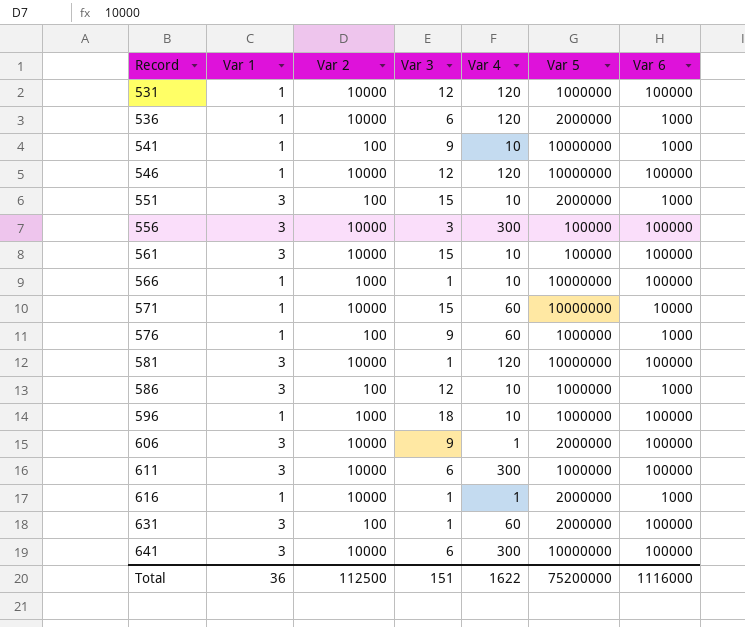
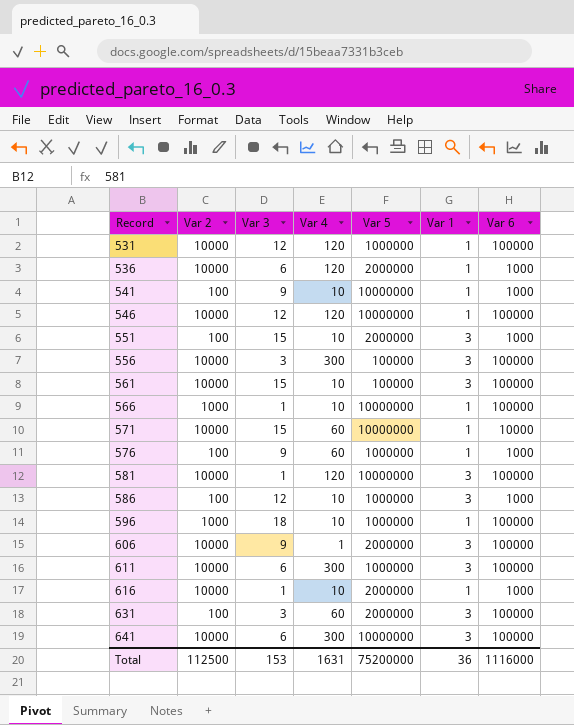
column Var 1 | position: 2 -> 6
616 | Var 4: 1 -> 10
631 | Var 3: 1 -> 3
Total | Var 3: 151 -> 153
Total | Var 4: 1622 -> 1631

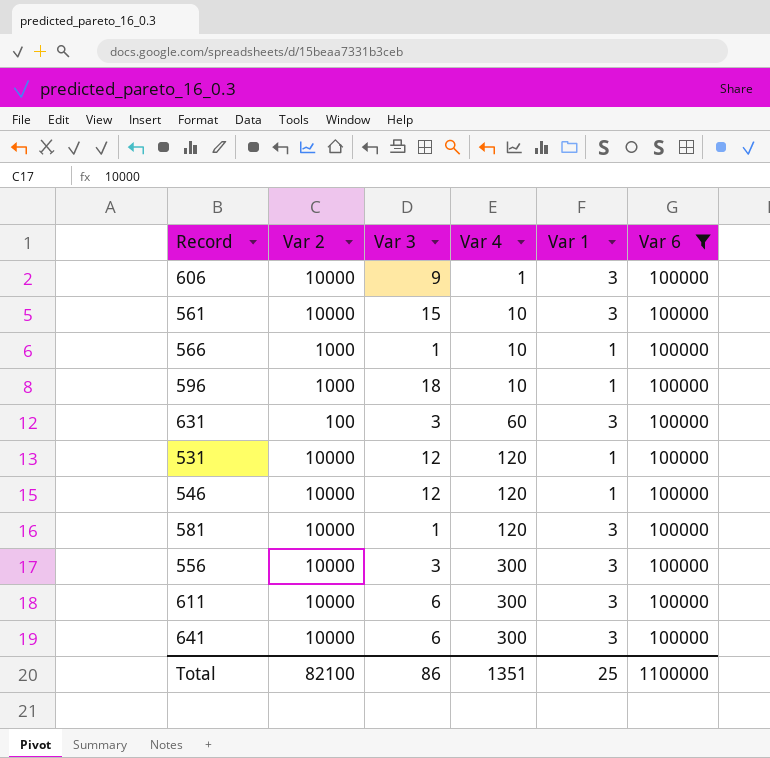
filter: none -> Var 6 = 100000
row order: Record ascending -> Var 4 ascending
column Var 5 | position: 5 -> none
Total | Var 2: 112500 -> 82100
Total | Var 3: 153 -> 86
Total | Var 4: 1631 -> 1351
Total | Var 1: 36 -> 25
Total | Var 6: 1116000 -> 1100000

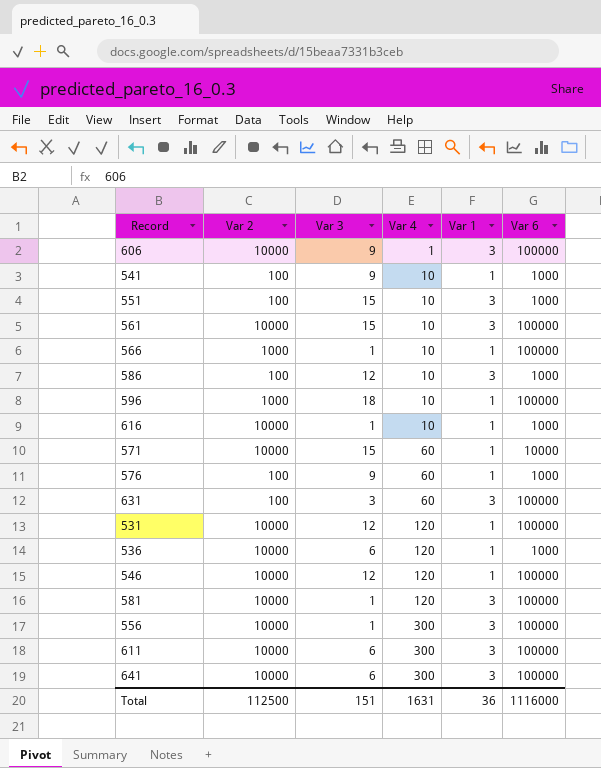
filter: Var 6 = 100000 -> none
556 | Var 3: 3 -> 1
Total | Var 2: 82100 -> 112500
Total | Var 3: 86 -> 151
Total | Var 4: 1351 -> 1631
Total | Var 1: 25 -> 36
Total | Var 6: 1100000 -> 1116000

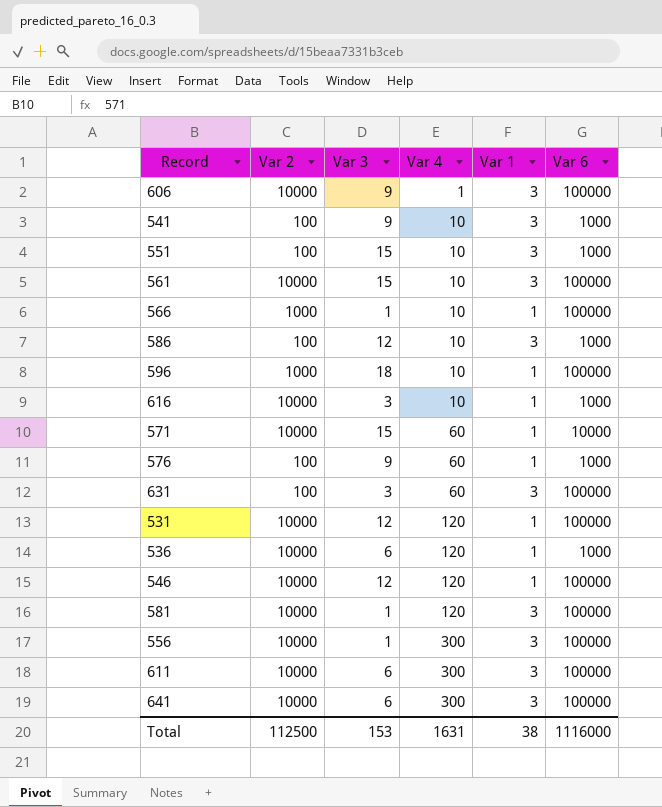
541 | Var 1: 1 -> 3
616 | Var 3: 1 -> 3
Total | Var 3: 151 -> 153
Total | Var 1: 36 -> 38

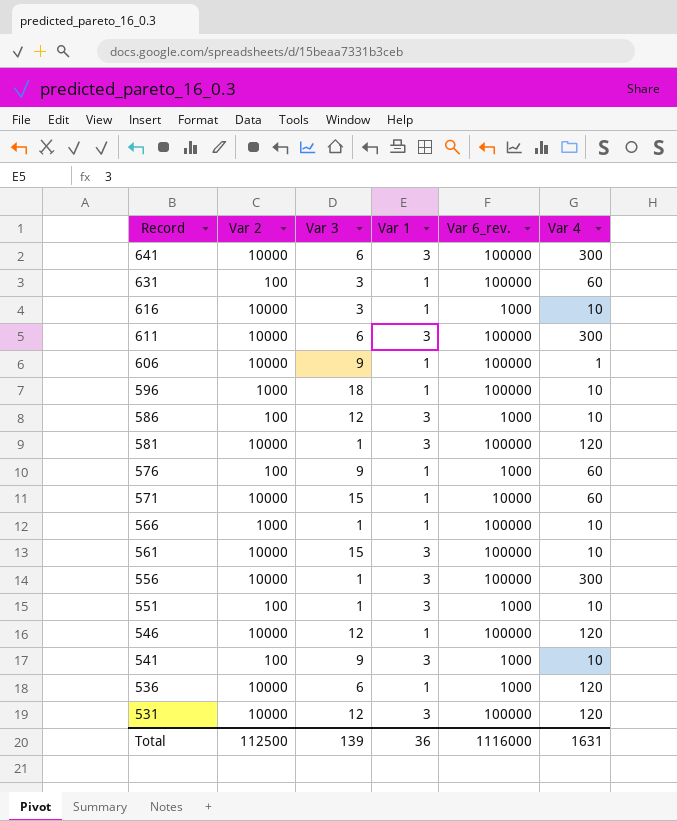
row order: Var 4 ascending -> Record descending
column name: Var 6 -> Var 6_rev.
column Var 4 | position: 4 -> 6
631 | Var 1: 3 -> 1
606 | Var 1: 3 -> 1
551 | Var 3: 15 -> 1
531 | Var 1: 1 -> 3
Total | Var 3: 153 -> 139
Total | Var 1: 38 -> 36

